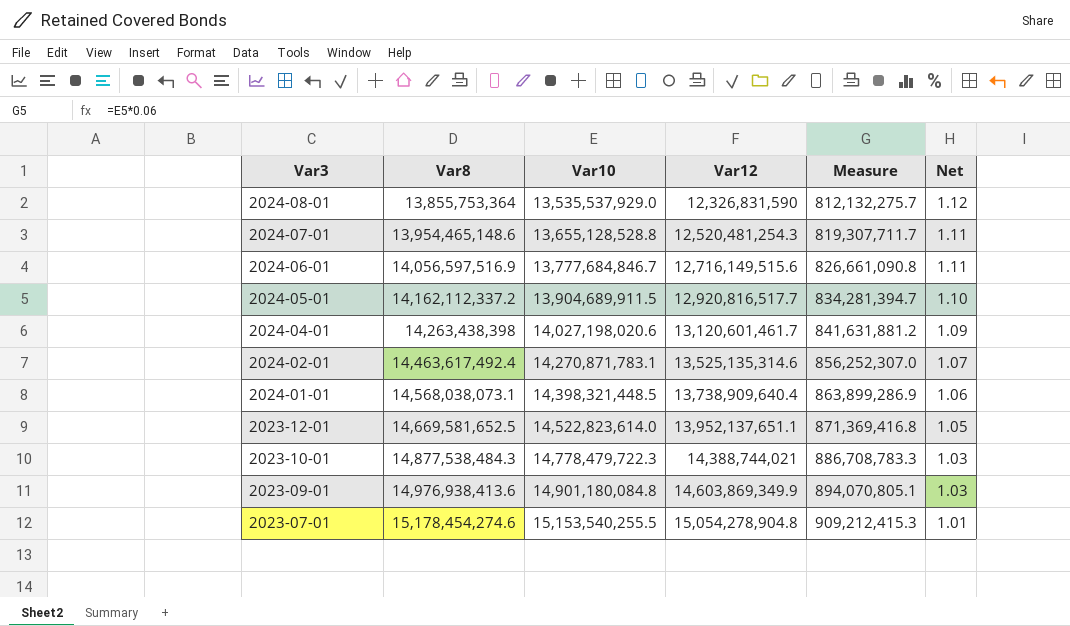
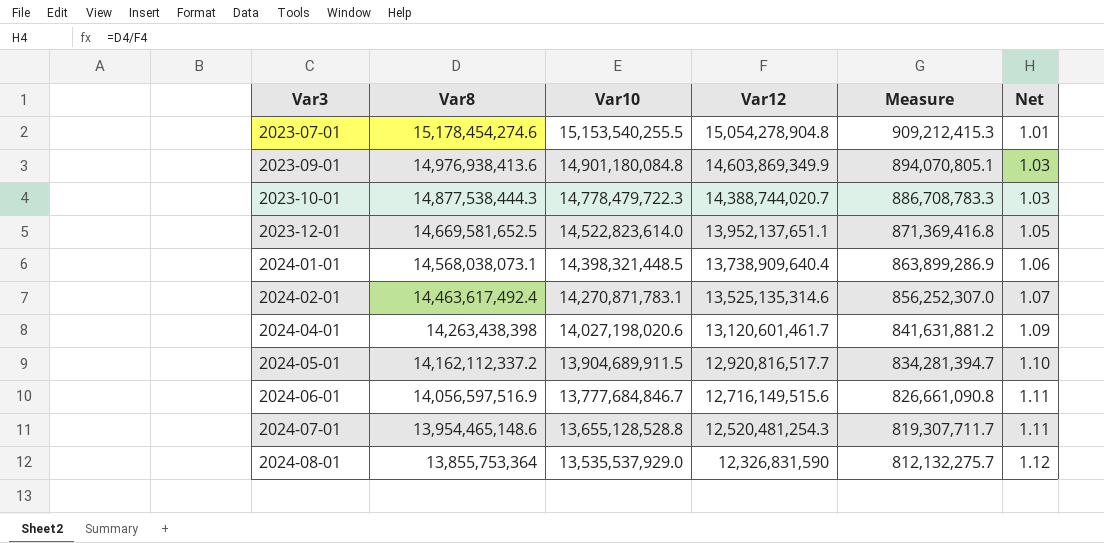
row order: Var3 descending -> Var3 ascending
2023-10-01 | Var8: 14,877,538,484.3 -> 14,877,538,444.3
2023-10-01 | Var12: 14,388,744,021 -> 14,388,744,020.7

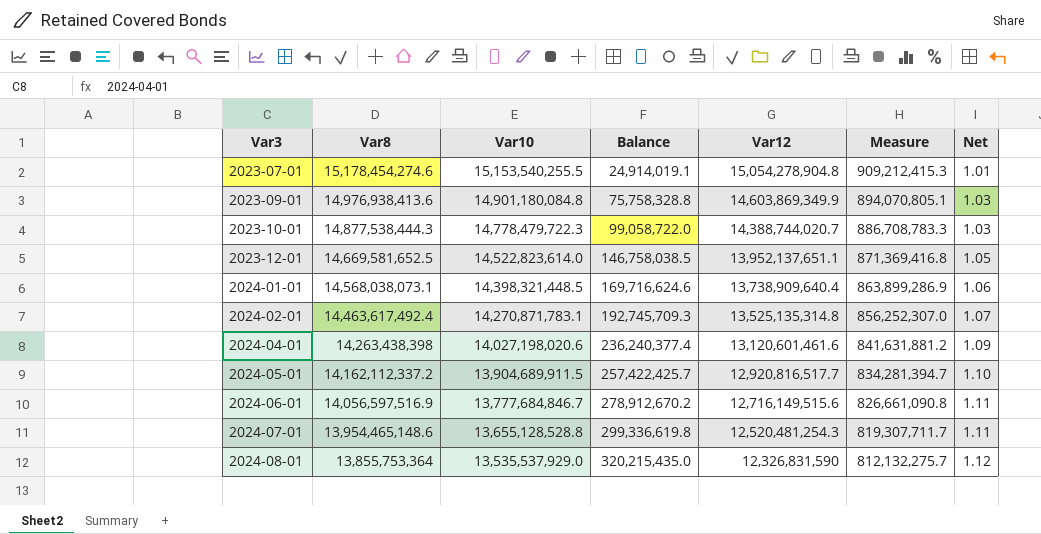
column Balance | formula: none -> [Var8] - [Var10]
2024-02-01 | Var12: 13,525,135,314.6 -> 13,525,135,314.8
2024-04-01 | Var12: 13,120,601,461.7 -> 13,120,601,461.6

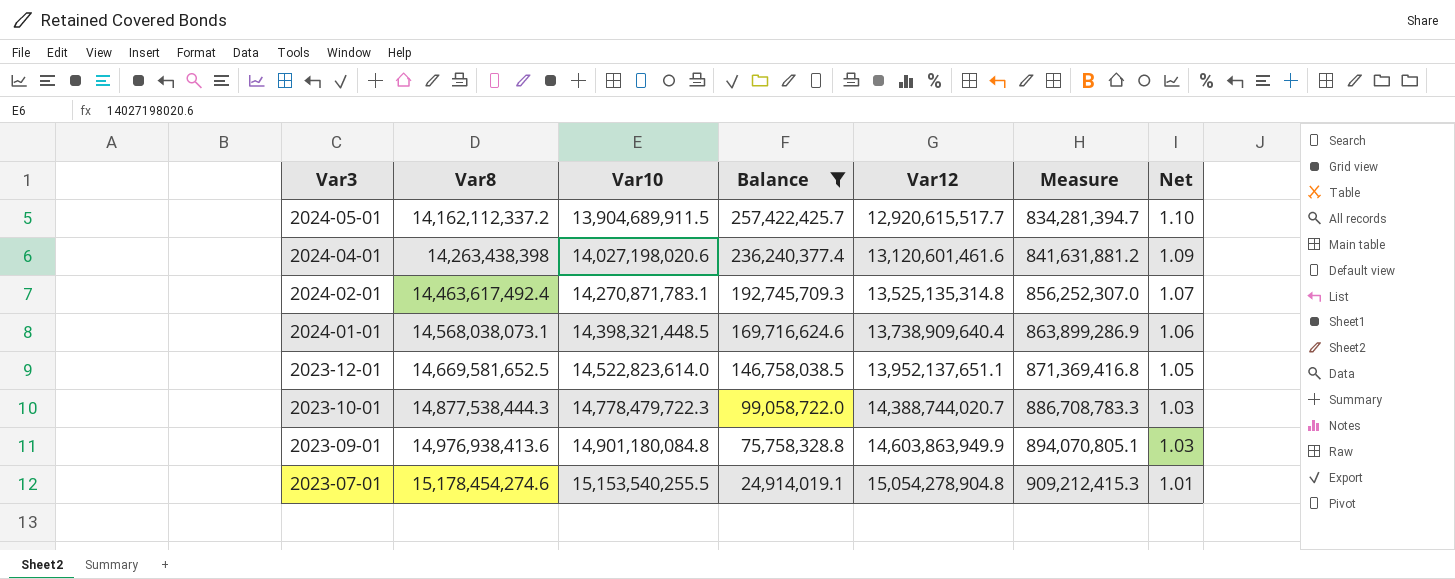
filter: none -> Balance <= 257,422,425.7
row order: Var3 ascending -> Var3 descending
2024-05-01 | Var12: 12,920,816,517.7 -> 12,920,615,517.7
2023-09-01 | Var12: 14,603,869,349.9 -> 14,603,863,949.9

